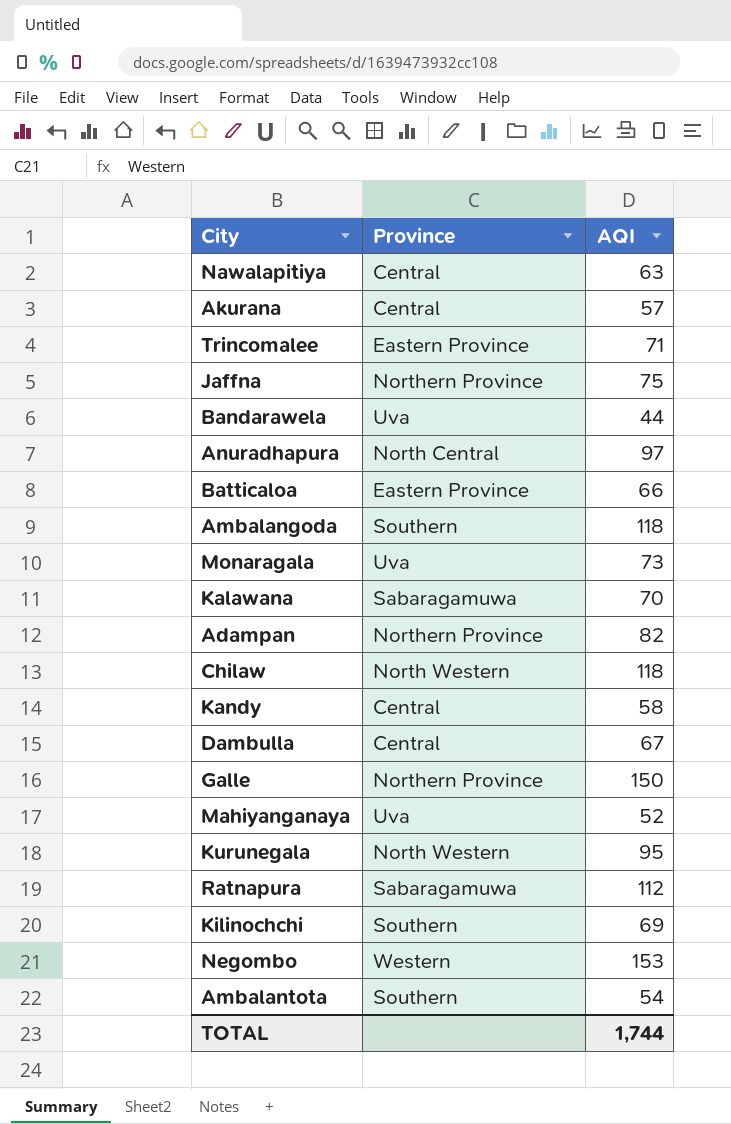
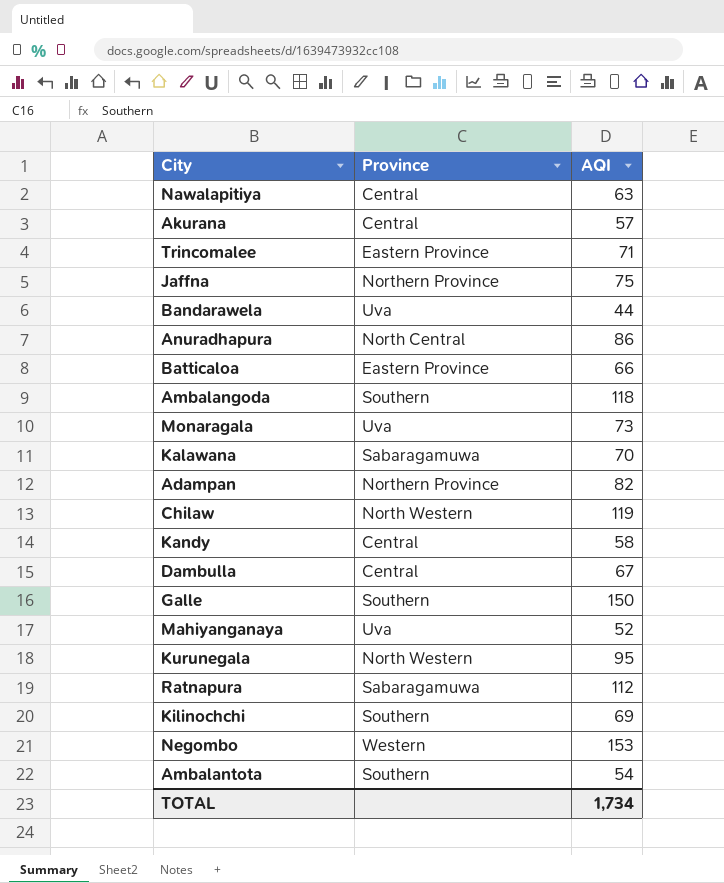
Anuradhapura | AQI: 97 -> 86
Chilaw | AQI: 118 -> 119
Galle | Province: Northern Province -> Southern
TOTAL | AQI: 1,744 -> 1,734

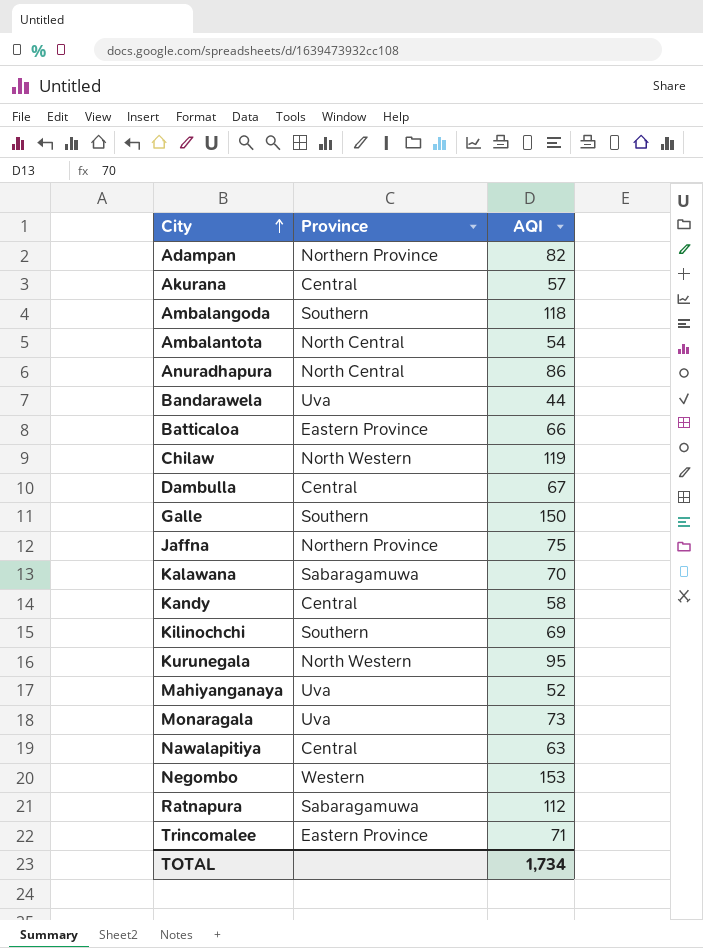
row order: none -> City ascending
Ambalantota | Province: Southern -> North Central

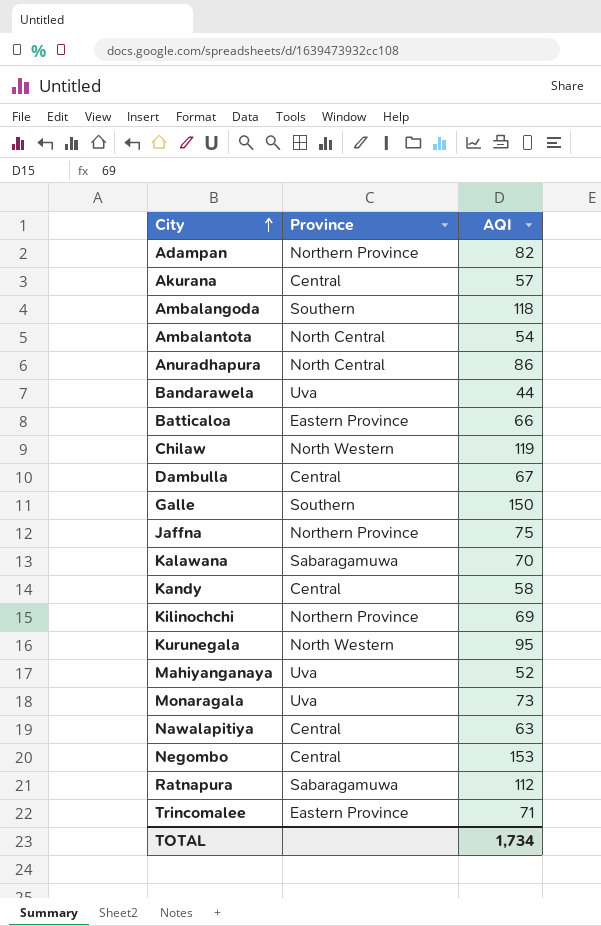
Kilinochchi | Province: Southern -> Northern Province
Negombo | Province: Western -> Central

